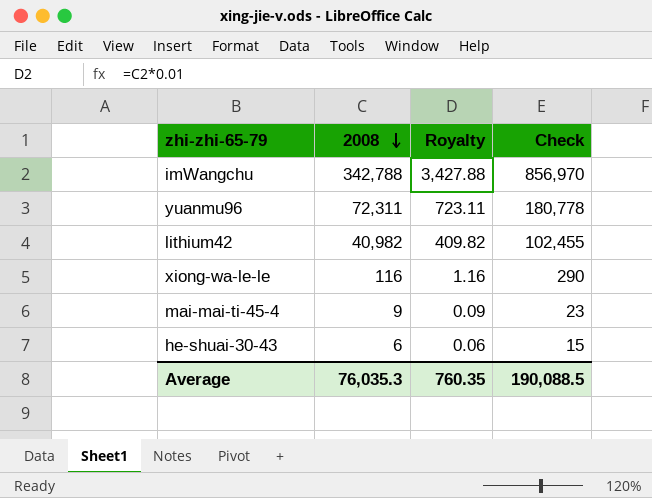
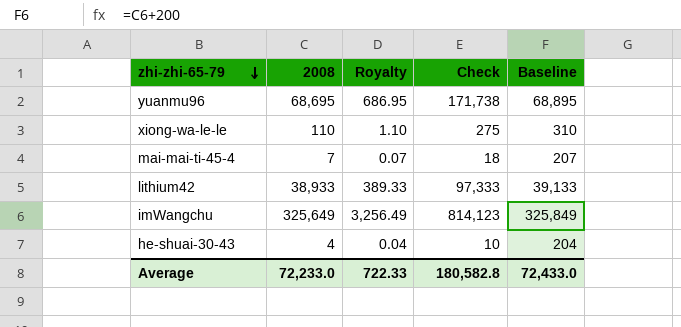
row order: 2008 descending -> zhi-zhi-65-79 descending
column Baseline | formula: none -> [2008] + 200
yuanmu96 | 2008: 72,311 -> 68,695
yuanmu96 | Royalty: 723.11 -> 686.95
yuanmu96 | Check: 180,778 -> 171,738
xiong-wa-le-le | 2008: 116 -> 110
xiong-wa-le-le | Royalty: 1.16 -> 1.10
xiong-wa-le-le | Check: 290 -> 275
mai-mai-ti-45-4 | 2008: 9 -> 7
mai-mai-ti-45-4 | Royalty: 0.09 -> 0.07
mai-mai-ti-45-4 | Check: 23 -> 18
lithium42 | 2008: 40,982 -> 38,933
lithium42 | Royalty: 409.82 -> 389.33
lithium42 | Check: 102,455 -> 97,333
imWangchu | 2008: 342,788 -> 325,649
imWangchu | Royalty: 3,427.88 -> 3,256.49
imWangchu | Check: 856,970 -> 814,123
he-shuai-30-43 | 2008: 6 -> 4
he-shuai-30-43 | Royalty: 0.06 -> 0.04
he-shuai-30-43 | Check: 15 -> 10
Average | 2008: 76,035.3 -> 72,233.0
Average | Royalty: 760.35 -> 722.33
Average | Check: 190,088.5 -> 180,582.8

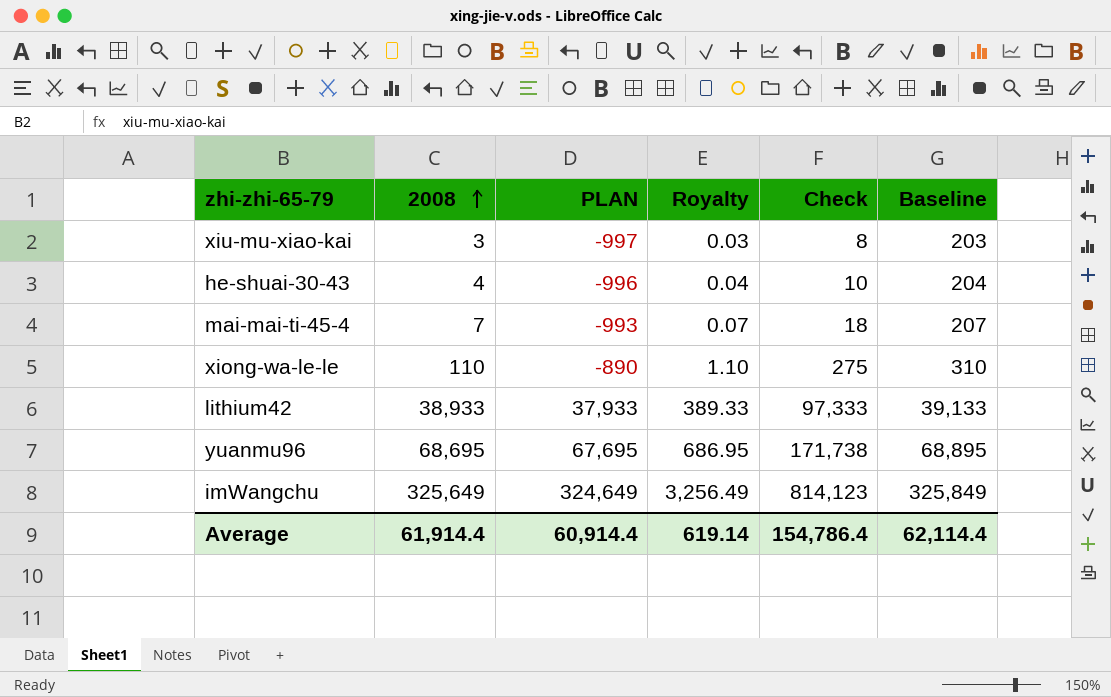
row order: zhi-zhi-65-79 descending -> 2008 ascending
column PLAN | formula: none -> [2008] - 1000
row xiu-mu-xiao-kai: none -> 3 | -997 | 0.03 | 8 | 203
Average | 2008: 72,233.0 -> 61,914.4
Average | Royalty: 722.33 -> 619.14
Average | Check: 180,582.8 -> 154,786.4
Average | Baseline: 72,433.0 -> 62,114.4

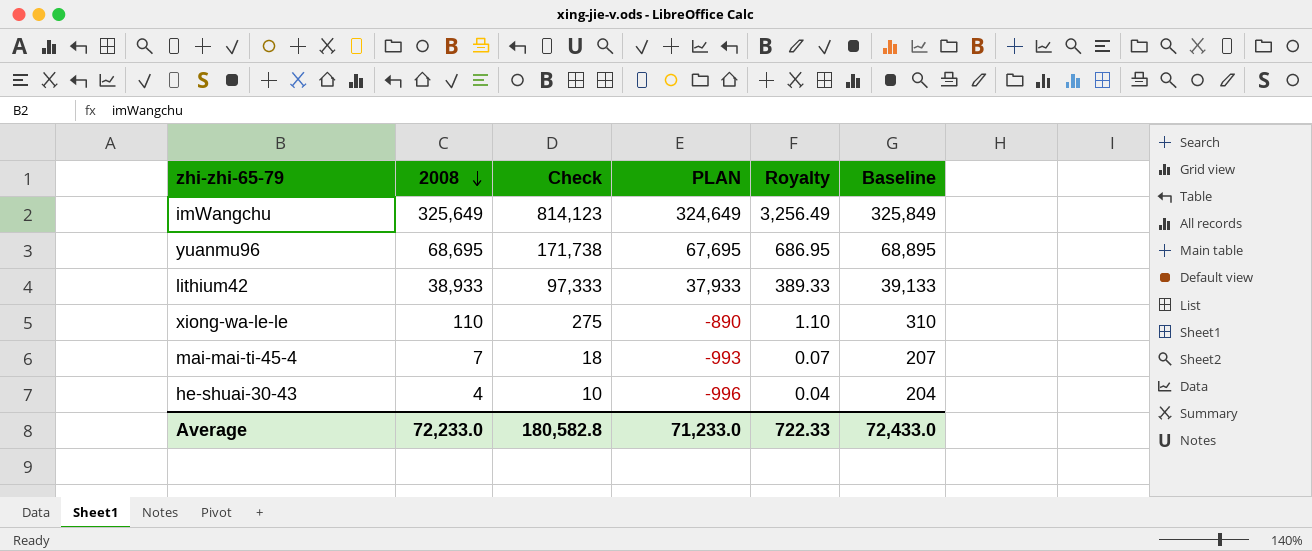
row order: 2008 ascending -> 2008 descending
column Check | position: 5 -> 3
row xiu-mu-xiao-kai: 3 | -997 | 0.03 | 8 | 203 -> none
Average | 2008: 61,914.4 -> 72,233.0
Average | Check: 154,786.4 -> 180,582.8
Average | PLAN: 60,914.4 -> 71,233.0
Average | Royalty: 619.14 -> 722.33
Average | Baseline: 62,114.4 -> 72,433.0

